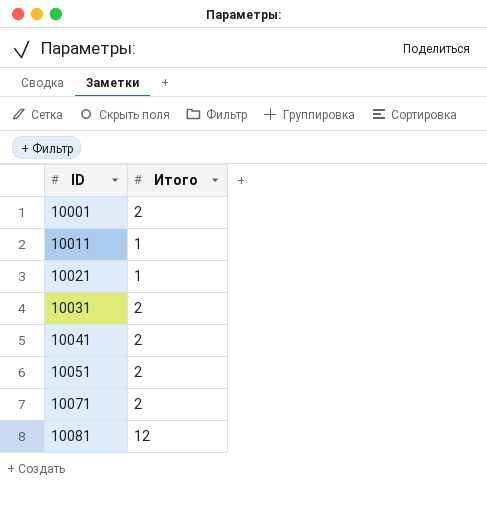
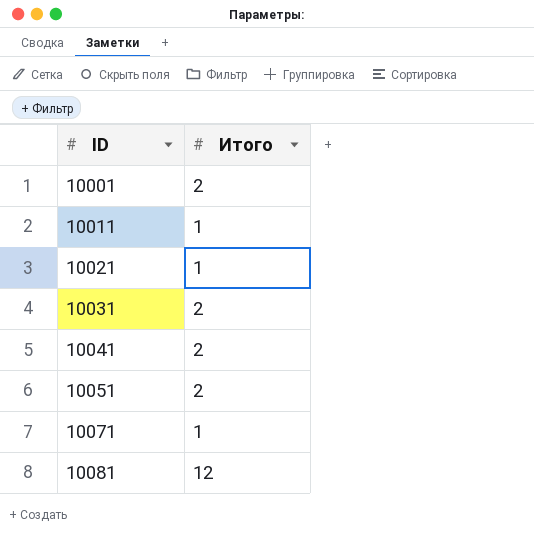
10071 | Итого: 2 -> 1

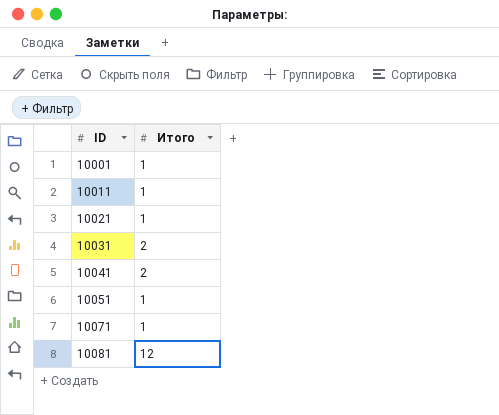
10001 | Итого: 2 -> 1
10051 | Итого: 2 -> 1

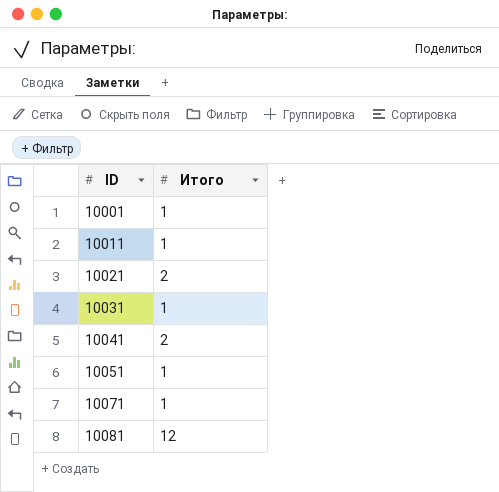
10021 | Итого: 1 -> 2
10031 | Итого: 2 -> 1

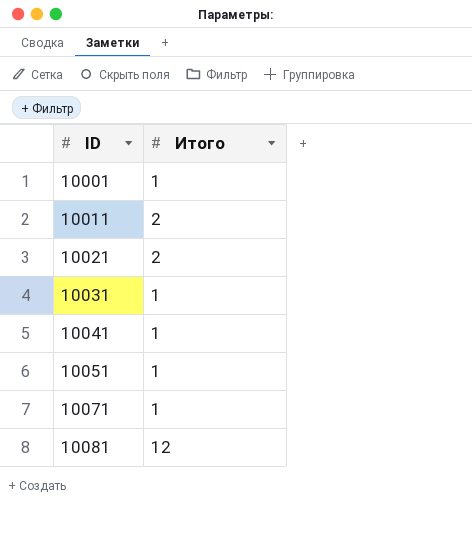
10011 | Итого: 1 -> 2
10041 | Итого: 2 -> 1

